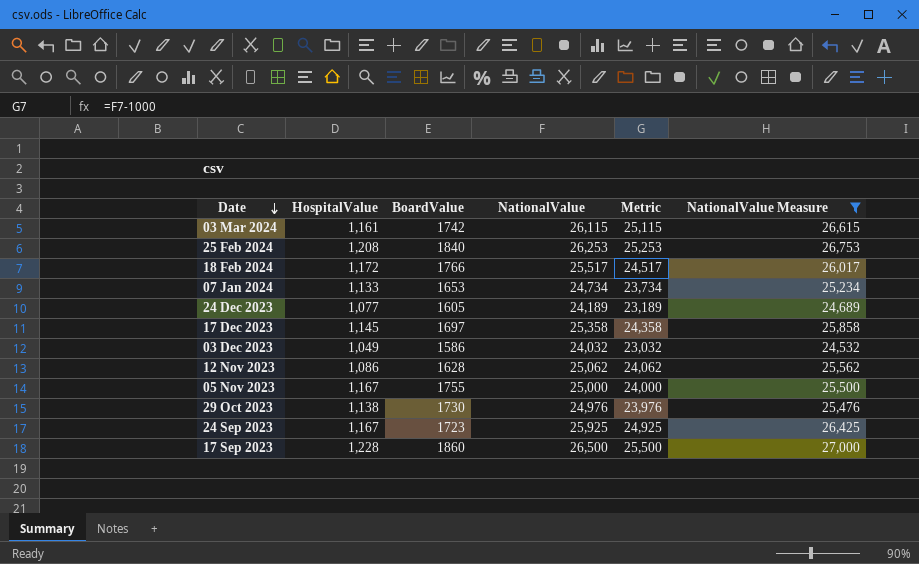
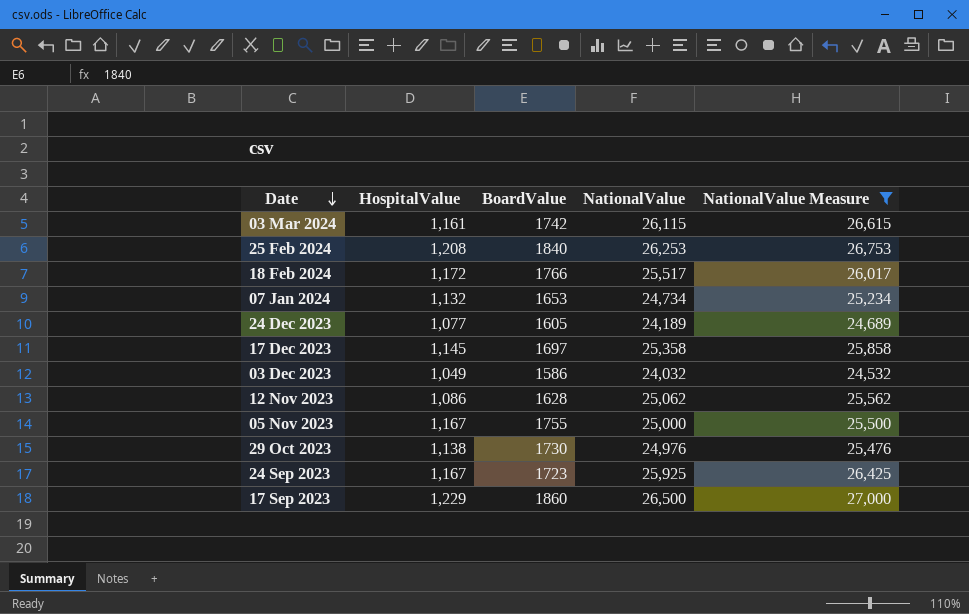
column Metric | formula: [NationalValue] - 1000 -> none
07 Jan 2024 | HospitalValue: 1,133 -> 1,132
17 Sep 2023 | HospitalValue: 1,228 -> 1,229

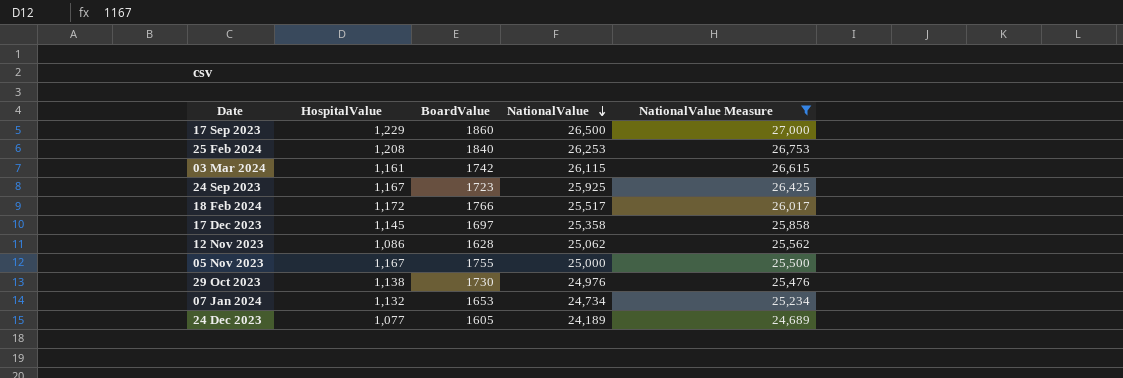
row order: Date descending -> NationalValue descending
row 03 Dec 2023: 1,049 | 1586 | 24,032 | 24,532 -> none

